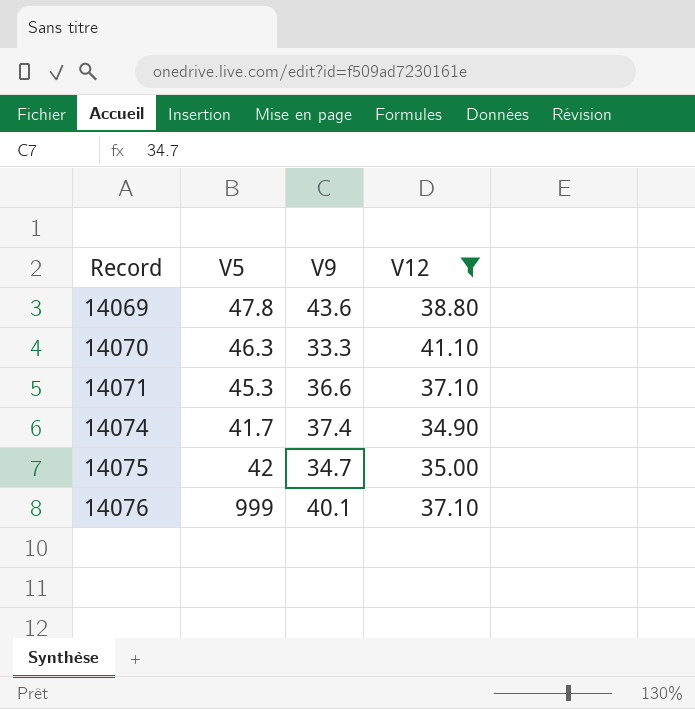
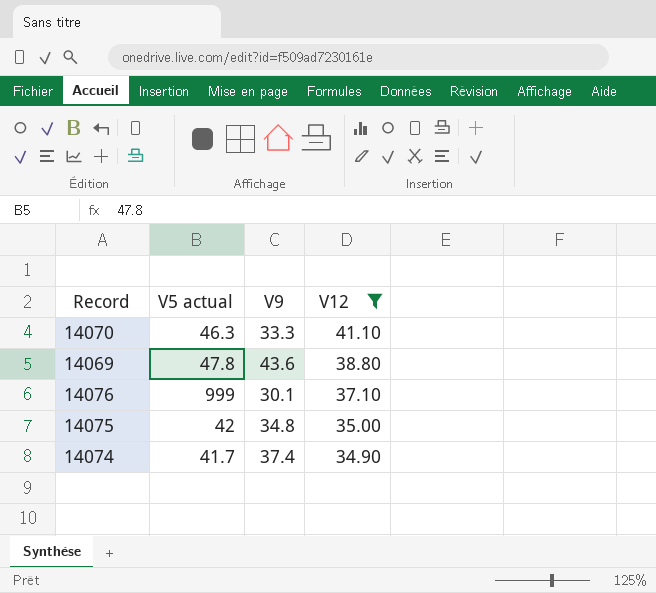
row order: Record ascending -> V12 descending
column name: V5 -> V5 actual
row 14071: 45.3 | 36.6 | 37.10 -> none
14076 | V9: 40.1 -> 30.1
14075 | V9: 34.7 -> 34.8

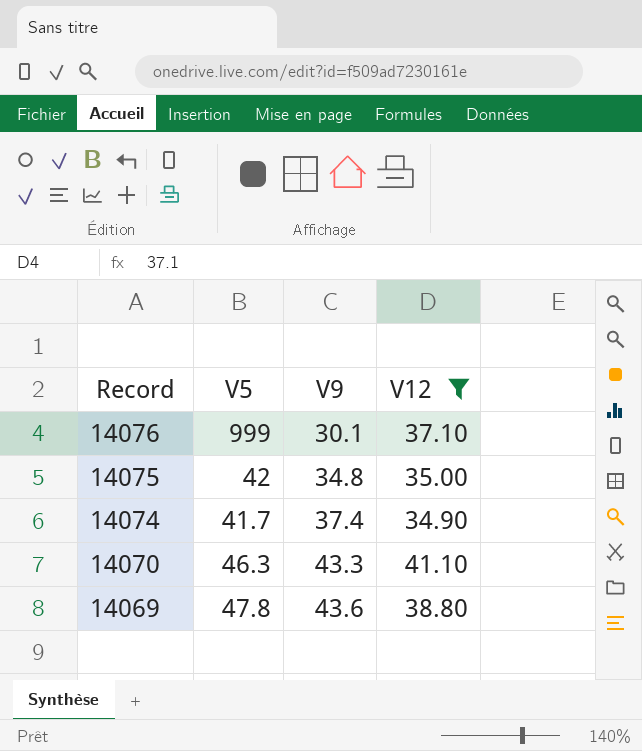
row order: V12 descending -> Record descending
column name: V5 actual -> V5
14070 | V9: 33.3 -> 43.3

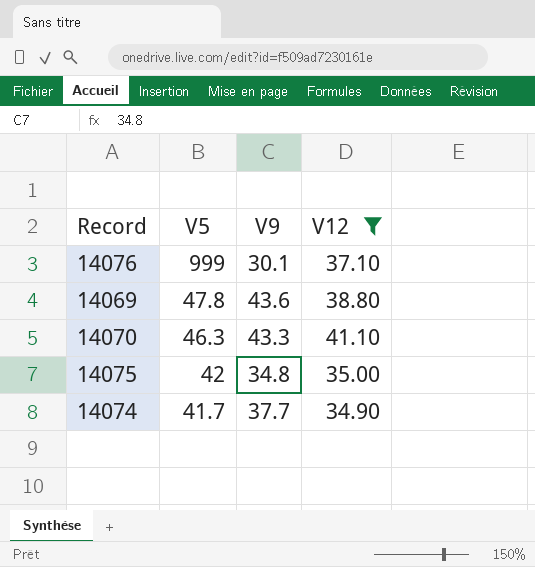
row order: Record descending -> V5 descending
14074 | V9: 37.4 -> 37.7

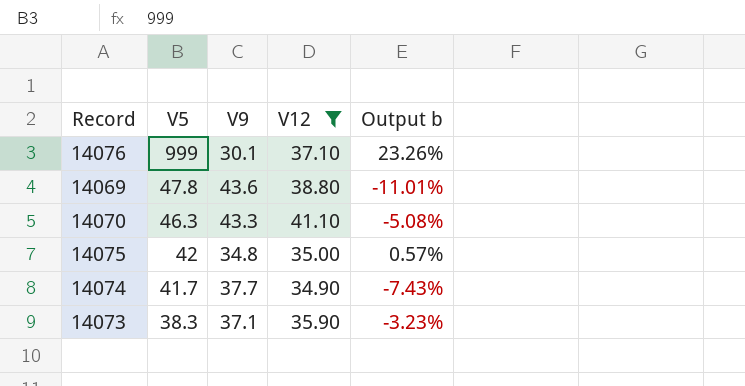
column Output b | formula: none -> ([V12] - [V9]) / [V9]
row 14073: none -> 38.3 | 37.1 | 35.90 | -3.23%

